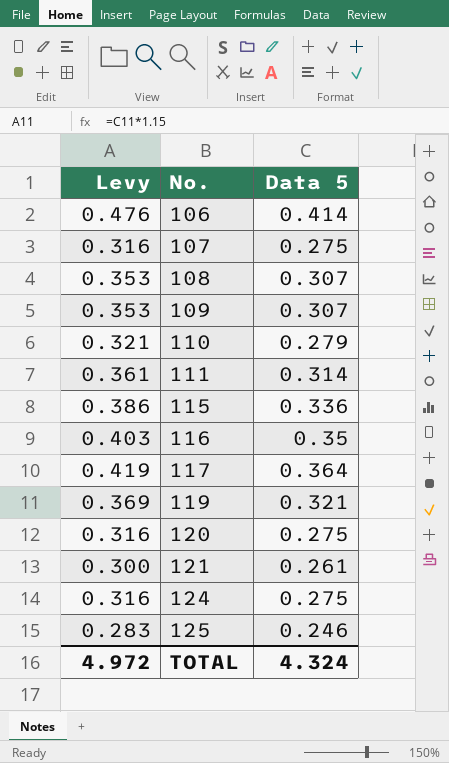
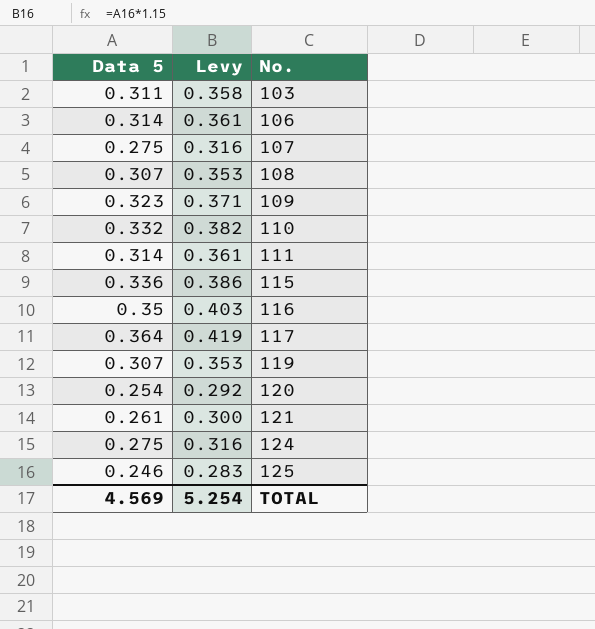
column Data 5 | position: 3 -> 1
row 103: none -> 0.311 | 0.358
106 | Data 5: 0.414 -> 0.314
106 | Levy: 0.476 -> 0.361
109 | Data 5: 0.307 -> 0.323
109 | Levy: 0.353 -> 0.371
110 | Data 5: 0.279 -> 0.332
110 | Levy: 0.321 -> 0.382
119 | Data 5: 0.321 -> 0.307
119 | Levy: 0.369 -> 0.353
120 | Data 5: 0.275 -> 0.254
120 | Levy: 0.316 -> 0.292
TOTAL | Data 5: 4.324 -> 4.569
TOTAL | Levy: 4.972 -> 5.254

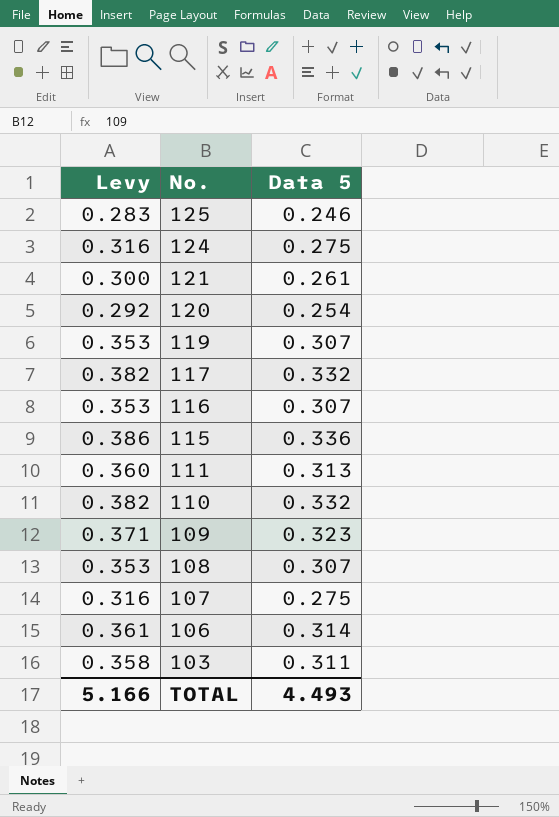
row order: No. ascending -> No. descending
column Data 5 | position: 1 -> 3
117 | Levy: 0.419 -> 0.382
117 | Data 5: 0.364 -> 0.332
116 | Levy: 0.403 -> 0.353
116 | Data 5: 0.35 -> 0.307
111 | Levy: 0.361 -> 0.360
111 | Data 5: 0.314 -> 0.313
TOTAL | Levy: 5.254 -> 5.166
TOTAL | Data 5: 4.569 -> 4.493

